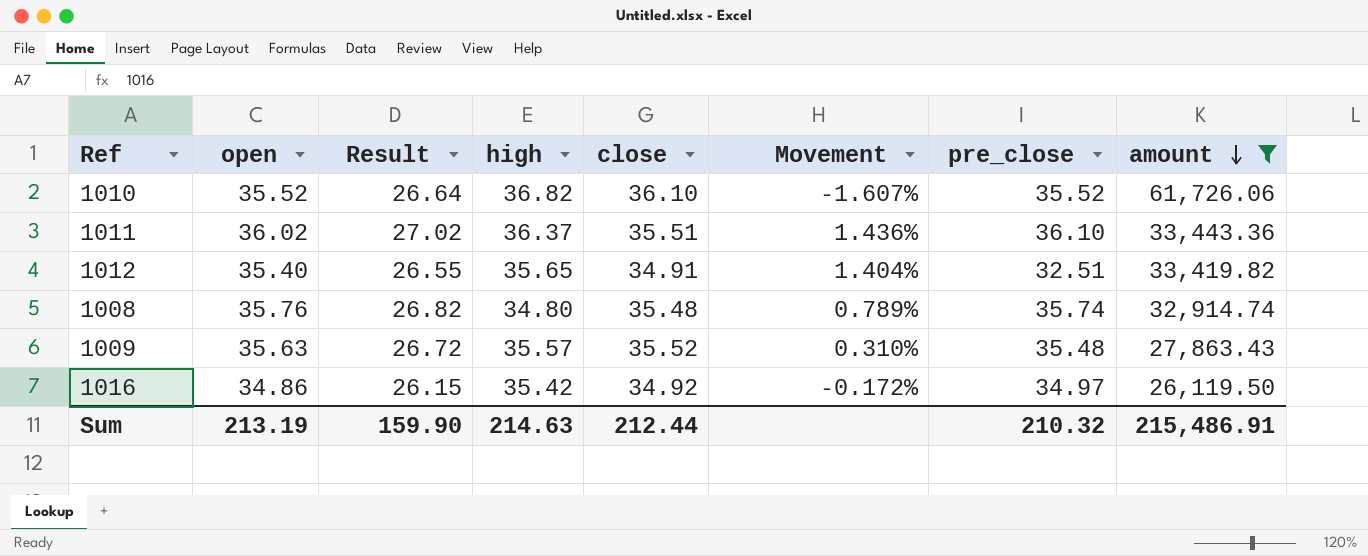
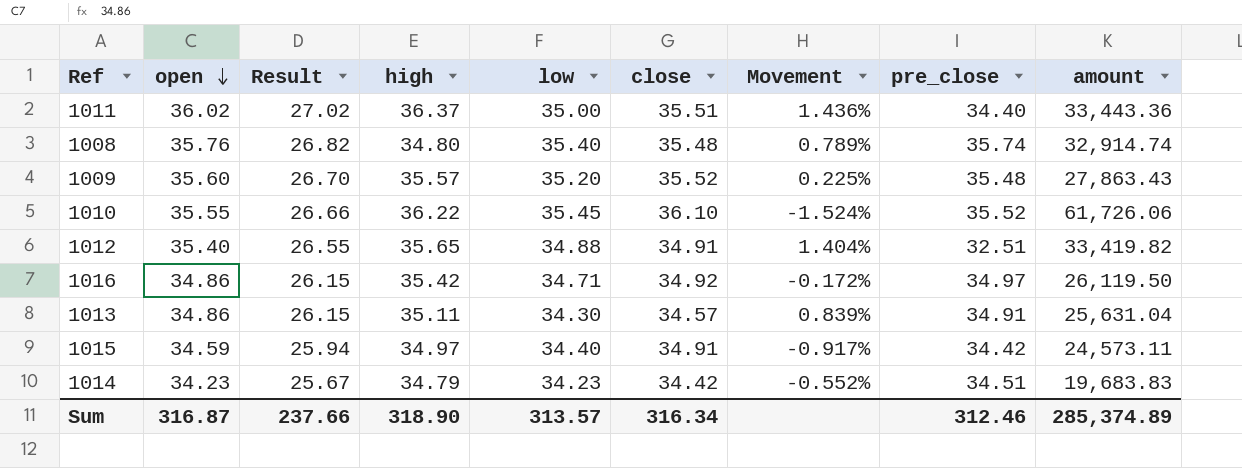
filter: amount >= 26,119.50 -> none
row order: amount descending -> open descending
column low | position: none -> 5
1011 | pre_close: 36.10 -> 34.40
1009 | open: 35.63 -> 35.60
1009 | Result: 26.72 -> 26.70
1009 | Movement: 0.310% -> 0.225%
1010 | open: 35.52 -> 35.55
1010 | Result: 26.64 -> 26.66
1010 | high: 36.82 -> 36.22
1010 | Movement: -1.607% -> -1.524%
Sum | open: 213.19 -> 316.87
Sum | Result: 159.90 -> 237.66
Sum | high: 214.63 -> 318.90
Sum | close: 212.44 -> 316.34
Sum | pre_close: 210.32 -> 312.46
Sum | amount: 215,486.91 -> 285,374.89

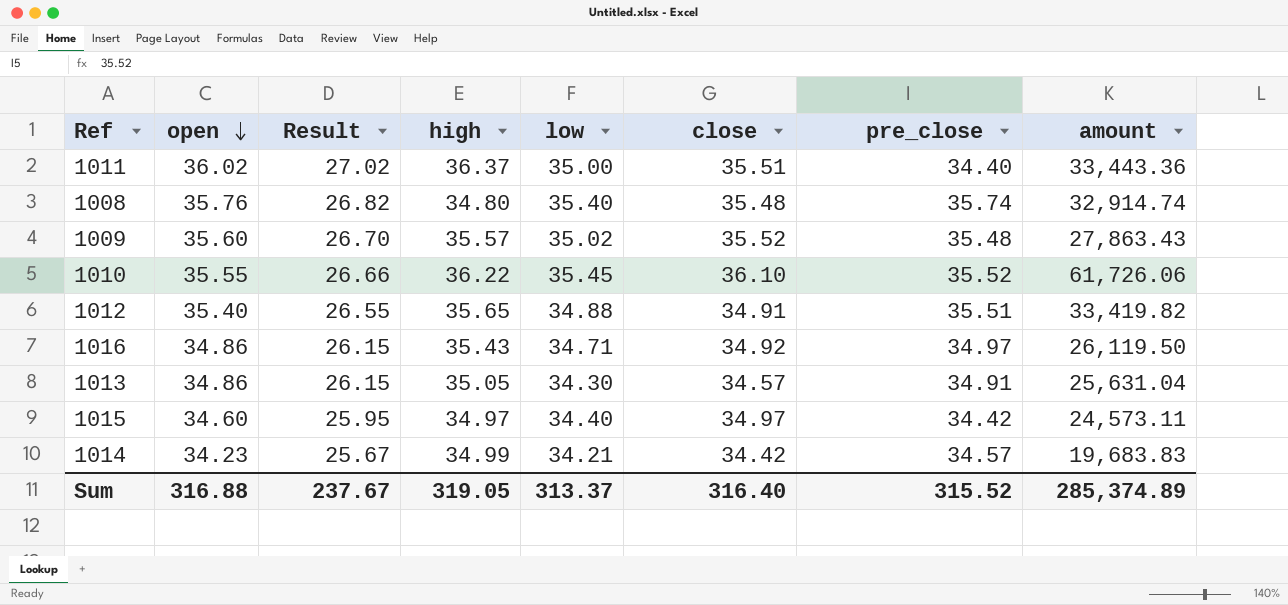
column Movement | formula: ([open] - [close]) / [close] -> none
1009 | low: 35.20 -> 35.02
1012 | pre_close: 32.51 -> 35.51
1016 | high: 35.42 -> 35.43
1013 | high: 35.11 -> 35.05
1015 | open: 34.59 -> 34.60
1015 | Result: 25.94 -> 25.95
1015 | close: 34.91 -> 34.97
1014 | high: 34.79 -> 34.99
1014 | low: 34.23 -> 34.21
1014 | pre_close: 34.51 -> 34.57
Sum | open: 316.87 -> 316.88
Sum | Result: 237.66 -> 237.67
Sum | high: 318.90 -> 319.05
Sum | low: 313.57 -> 313.37
Sum | close: 316.34 -> 316.40
Sum | pre_close: 312.46 -> 315.52

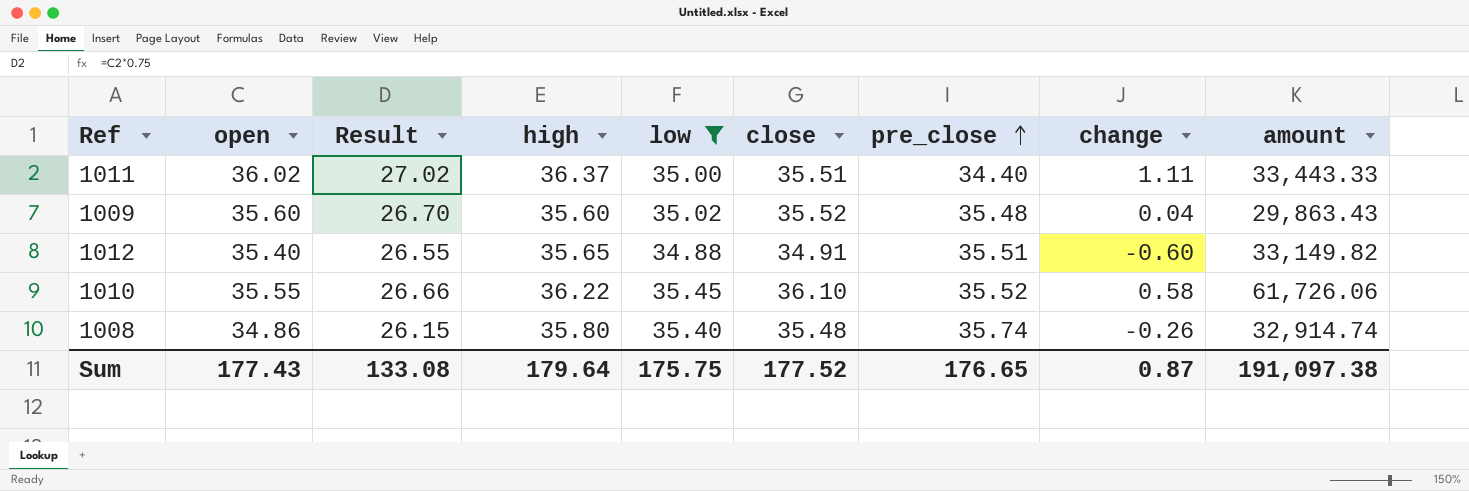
filter: none -> low >= 34.88
row order: open descending -> pre_close ascending
column change | formula: none -> [close] - [pre_close]
1011 | amount: 33,443.36 -> 33,443.33
1009 | high: 35.57 -> 35.60
1009 | amount: 27,863.43 -> 29,863.43
1012 | amount: 33,419.82 -> 33,149.82
1008 | open: 35.76 -> 34.86
1008 | Result: 26.82 -> 26.15
1008 | high: 34.80 -> 35.80
Sum | open: 316.88 -> 177.43
Sum | Result: 237.67 -> 133.08
Sum | high: 319.05 -> 179.64
Sum | low: 313.37 -> 175.75
Sum | close: 316.40 -> 177.52
Sum | pre_close: 315.52 -> 176.65
Sum | amount: 285,374.89 -> 191,097.38

